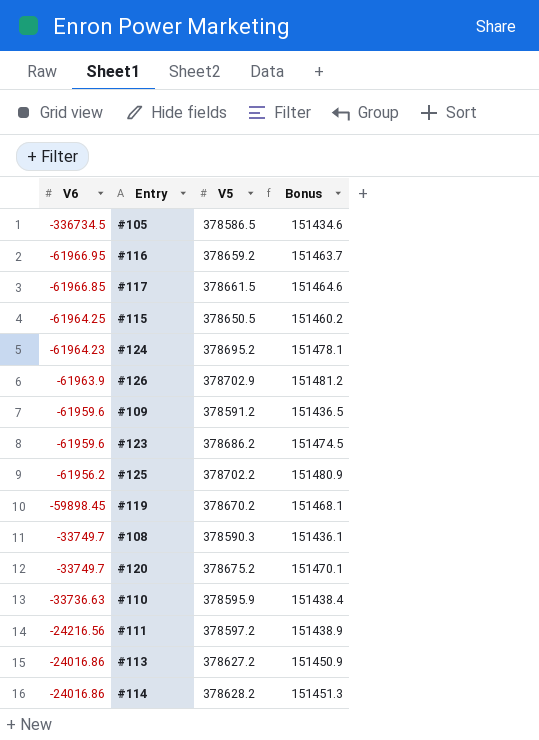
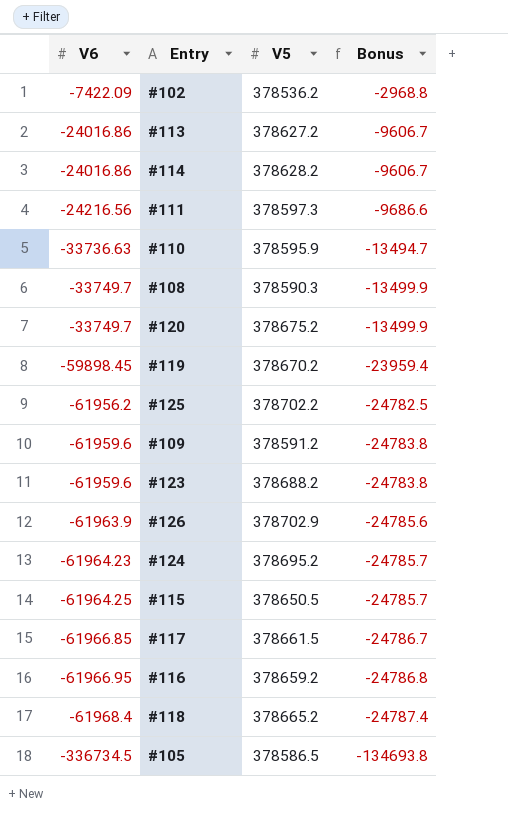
row order: V6 ascending -> V6 descending
column Bonus | formula: [V5] * 0.4 -> [V6] * 0.4
row #102: none -> -7422.09 | 378536.2 | -2968.8
#111 | V5: 378597.2 -> 378597.3
#123 | V5: 378686.2 -> 378688.2
row #118: none -> -61968.4 | 378665.2 | -24787.4

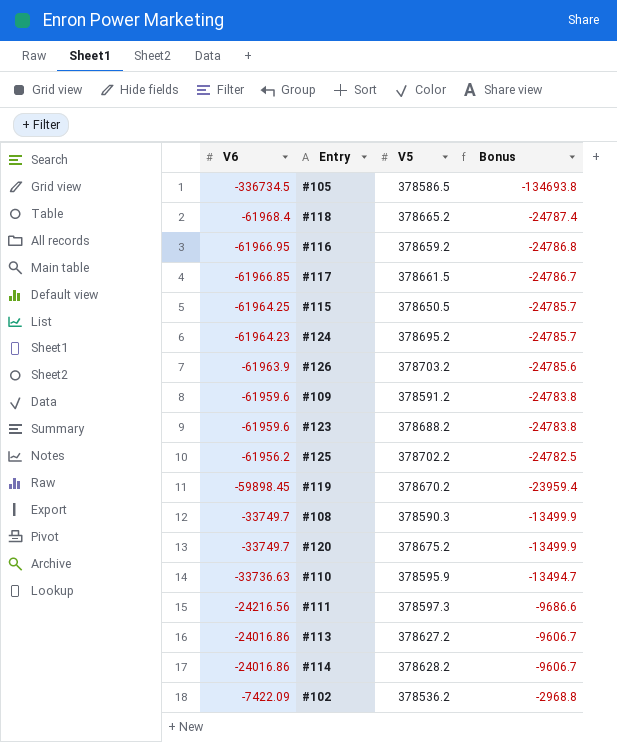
row order: V6 descending -> V6 ascending
#126 | V5: 378702.9 -> 378703.2

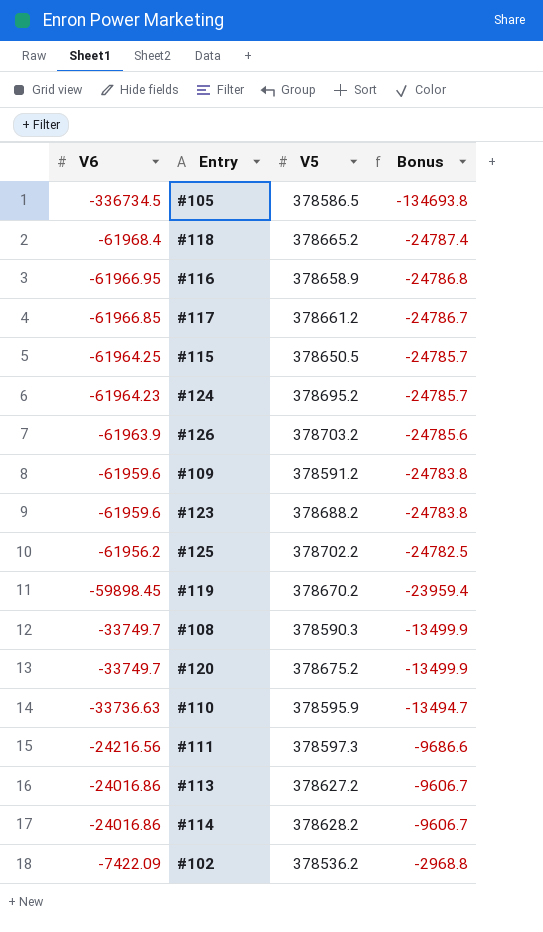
#116 | V5: 378659.2 -> 378658.9
#117 | V5: 378661.5 -> 378661.2

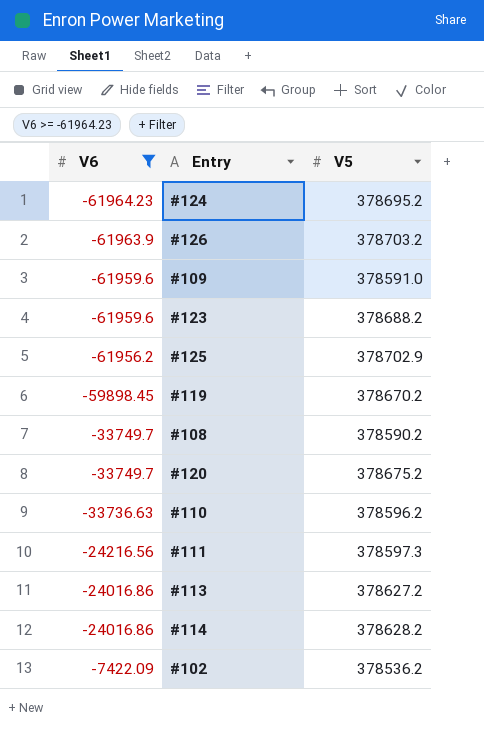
filter: none -> V6 >= -61964.23
column Bonus | formula: [V6] * 0.4 -> none
#109 | V5: 378591.2 -> 378591.0
#125 | V5: 378702.2 -> 378702.9
#108 | V5: 378590.3 -> 378590.2
#110 | V5: 378595.9 -> 378596.2

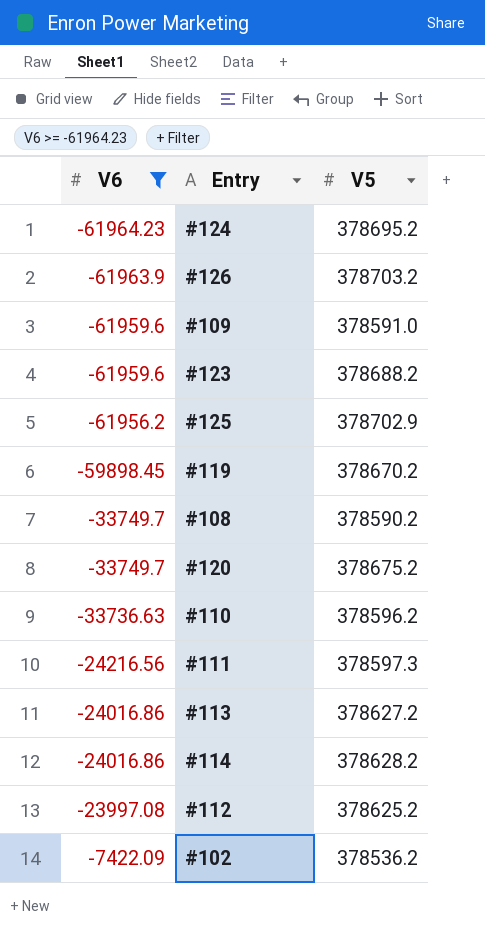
row #112: none -> -23997.08 | 378625.2

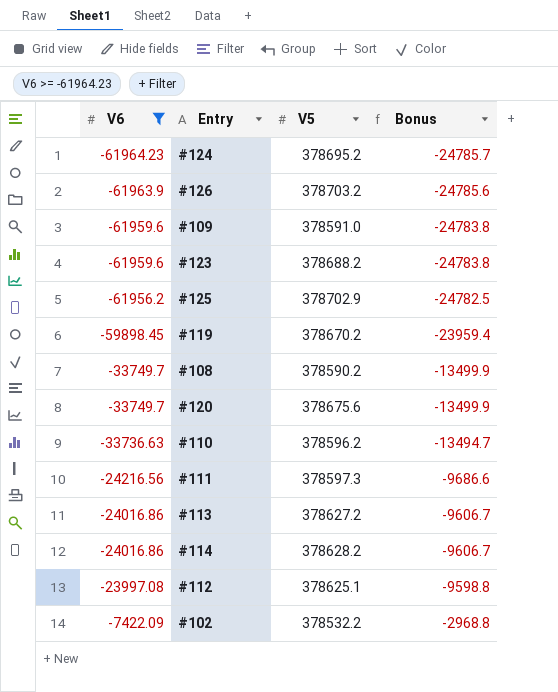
column Bonus | formula: none -> [V6] * 0.4
#120 | V5: 378675.2 -> 378675.6
#112 | V5: 378625.2 -> 378625.1
#102 | V5: 378536.2 -> 378532.2

